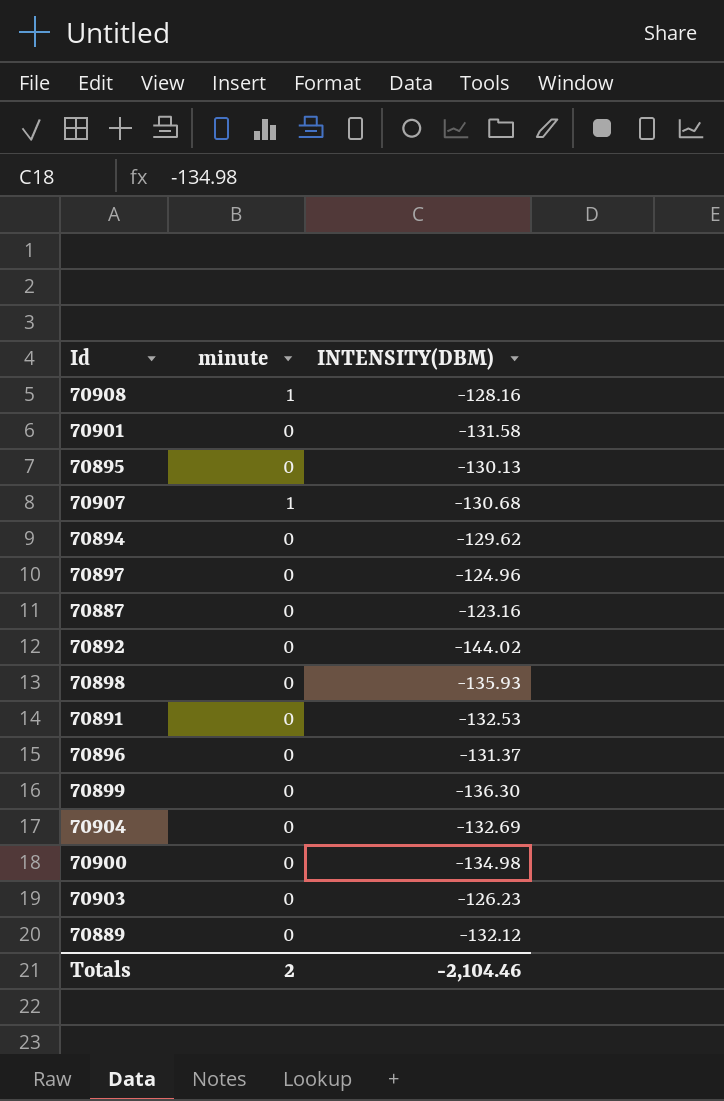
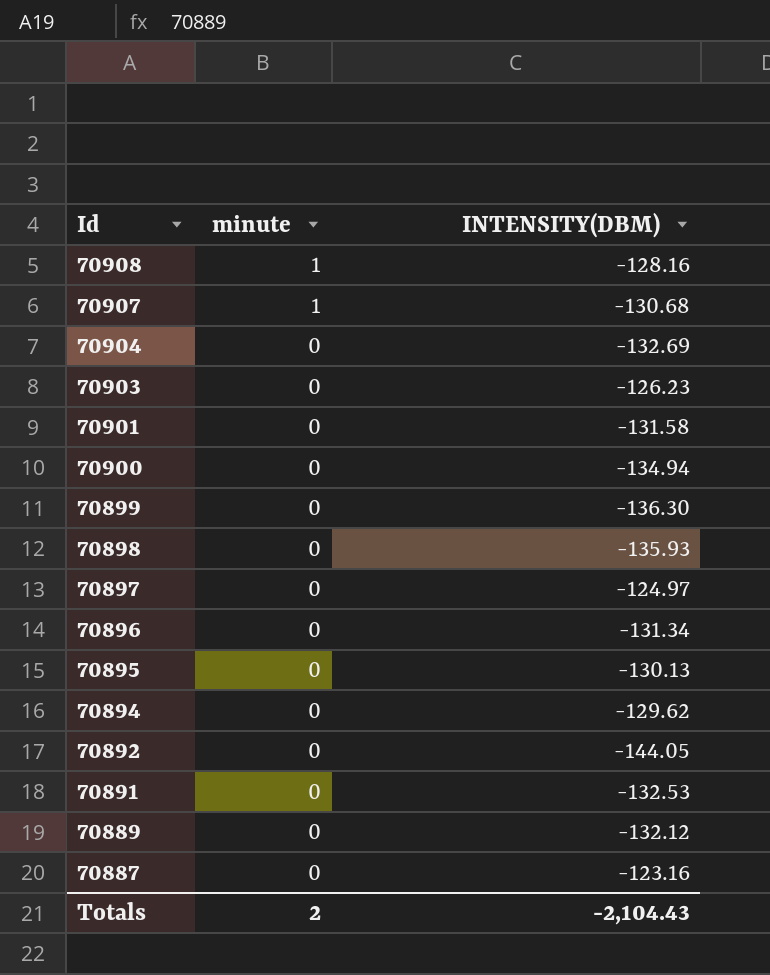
row order: none -> Id descending
70900 | INTENSITY(DBM): -134.98 -> -134.94
70897 | INTENSITY(DBM): -124.96 -> -124.97
70896 | INTENSITY(DBM): -131.37 -> -131.34
70892 | INTENSITY(DBM): -144.02 -> -144.05
Totals | INTENSITY(DBM): -2,104.46 -> -2,104.43

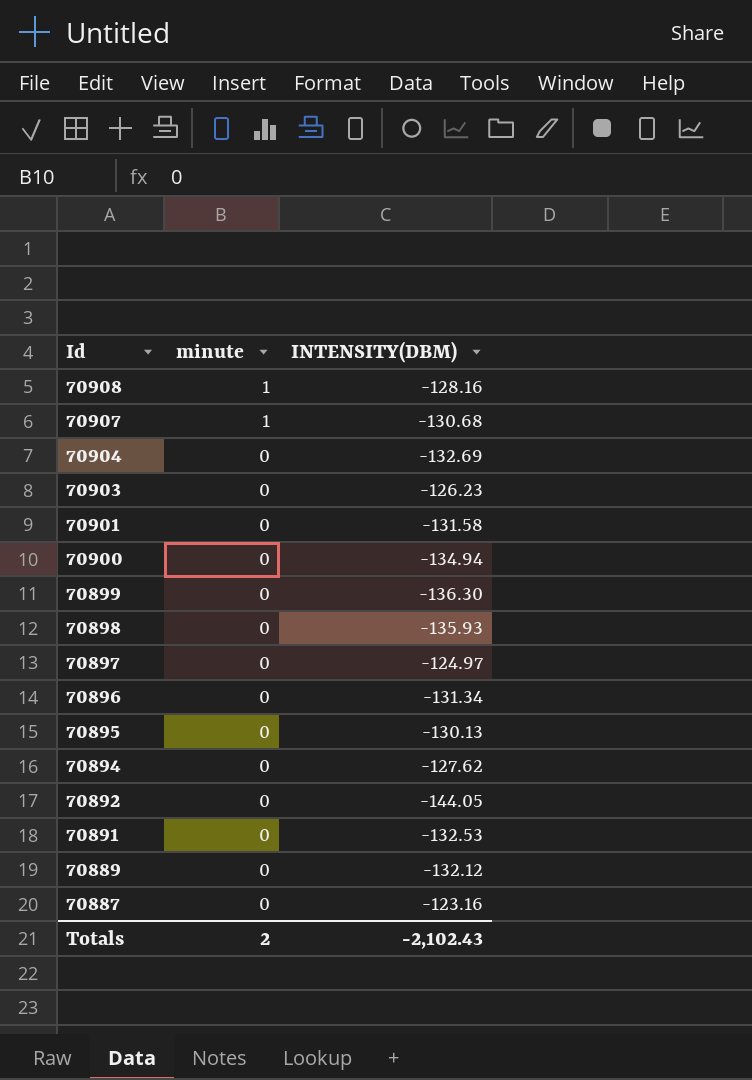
70894 | INTENSITY(DBM): -129.62 -> -127.62
Totals | INTENSITY(DBM): -2,104.43 -> -2,102.43

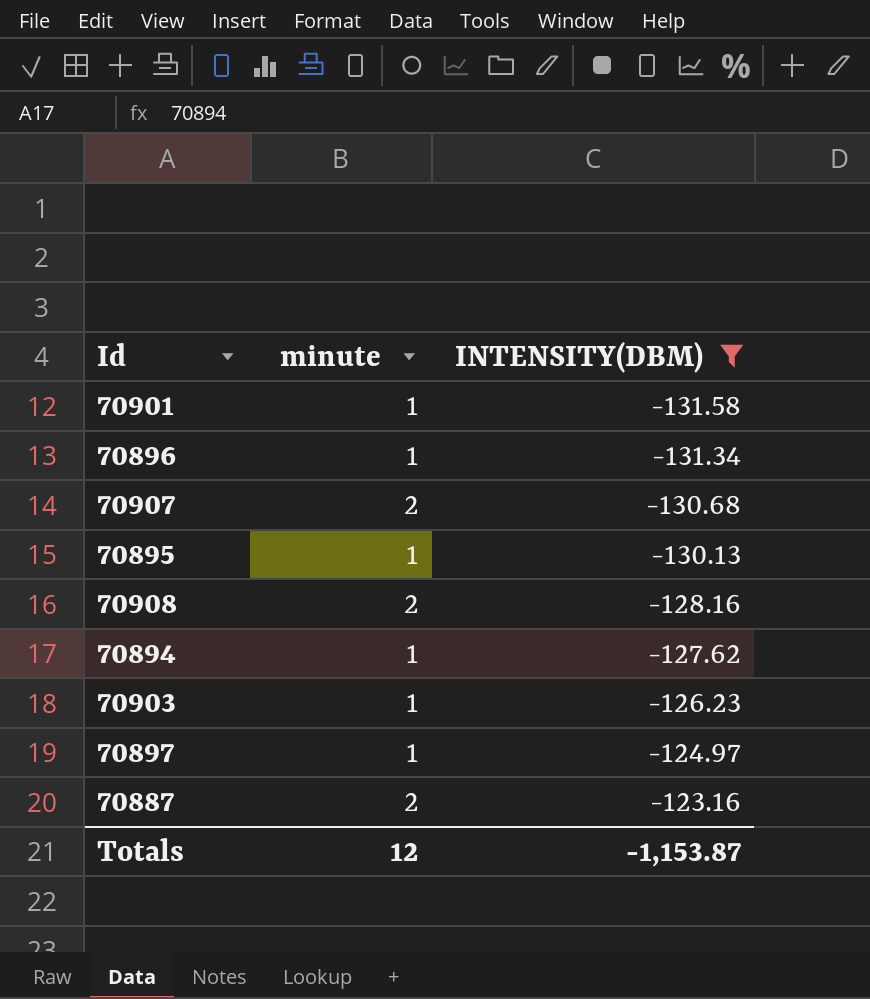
filter: none -> INTENSITY(DBM) >= -131.58
row order: Id descending -> INTENSITY(DBM) ascending
70901 | minute: 0 -> 1
70896 | minute: 0 -> 1
70907 | minute: 1 -> 2
70895 | minute: 0 -> 1
70908 | minute: 1 -> 2
70894 | minute: 0 -> 1
70903 | minute: 0 -> 1
70897 | minute: 0 -> 1
70887 | minute: 0 -> 2
Totals | minute: 2 -> 12
Totals | INTENSITY(DBM): -2,102.43 -> -1,153.87

